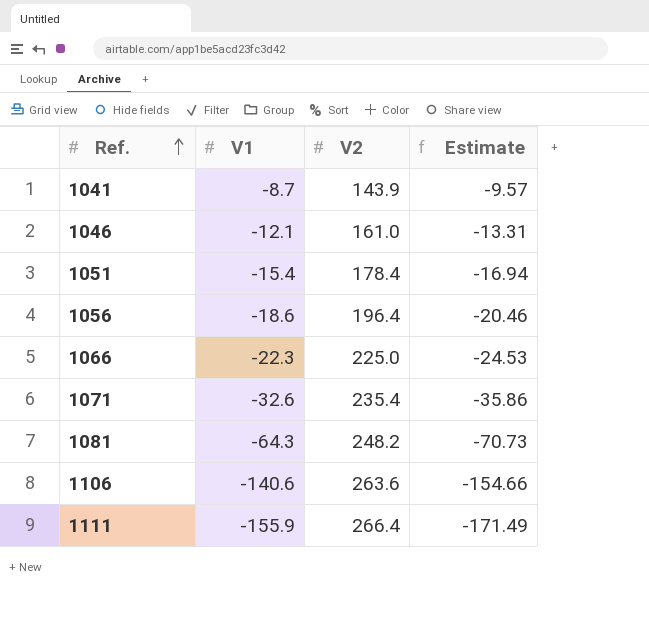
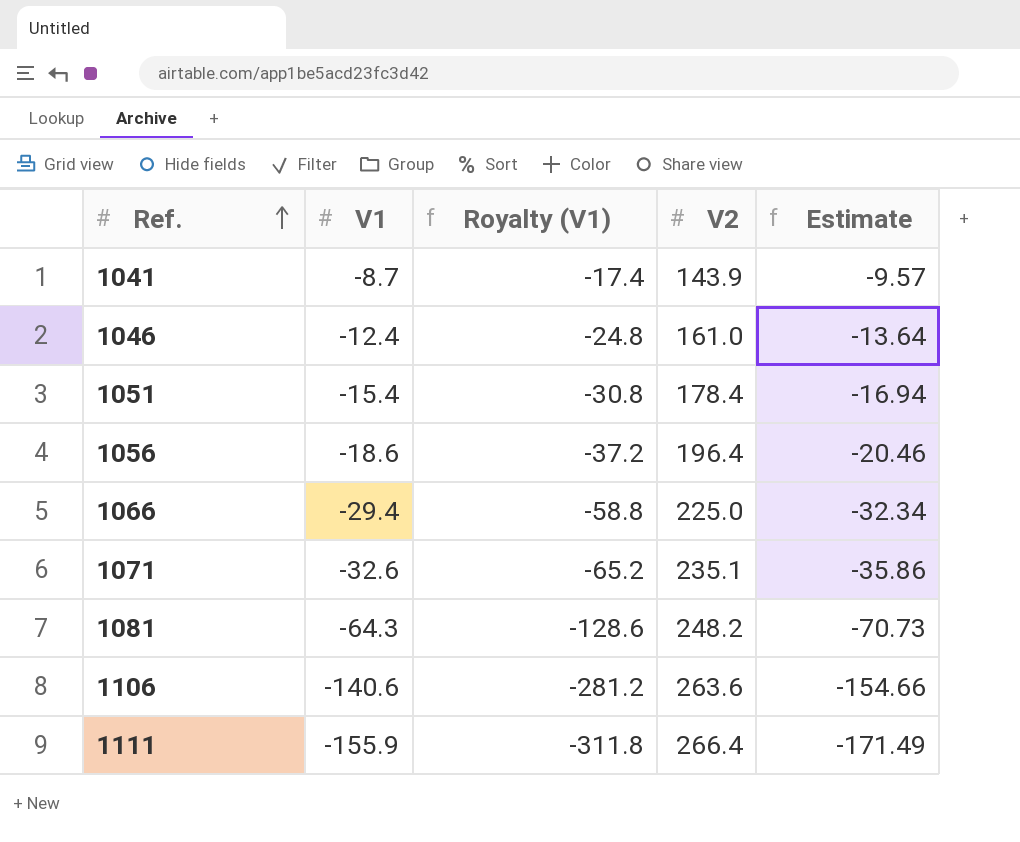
column Royalty (V1) | formula: none -> [V1] * 2
1046 | V1: -12.1 -> -12.4
1046 | Estimate: -13.31 -> -13.64
1066 | V1: -22.3 -> -29.4
1066 | Estimate: -24.53 -> -32.34
1071 | V2: 235.4 -> 235.1

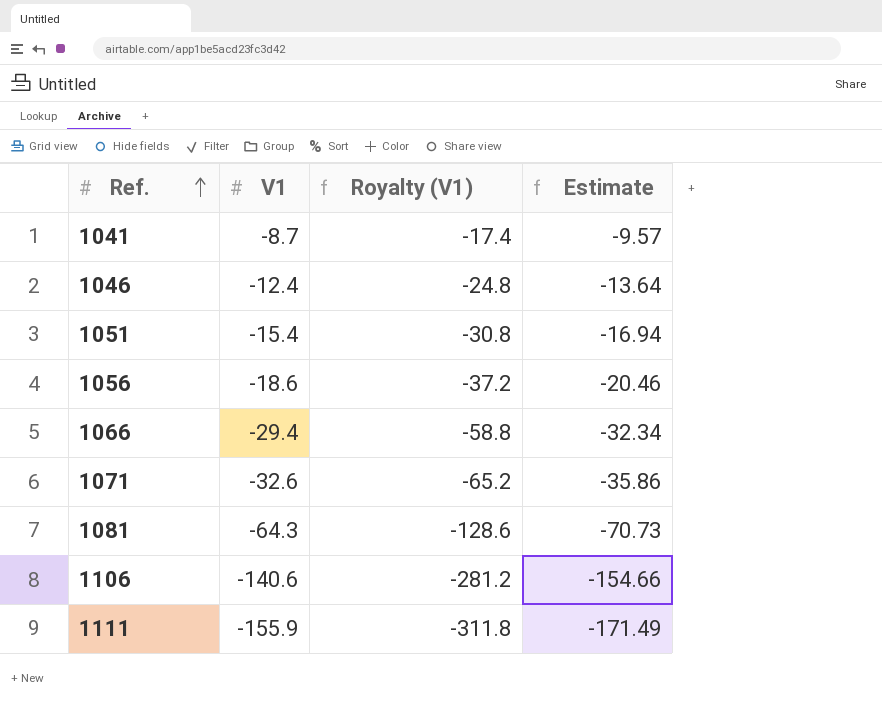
column V2 | position: 4 -> none

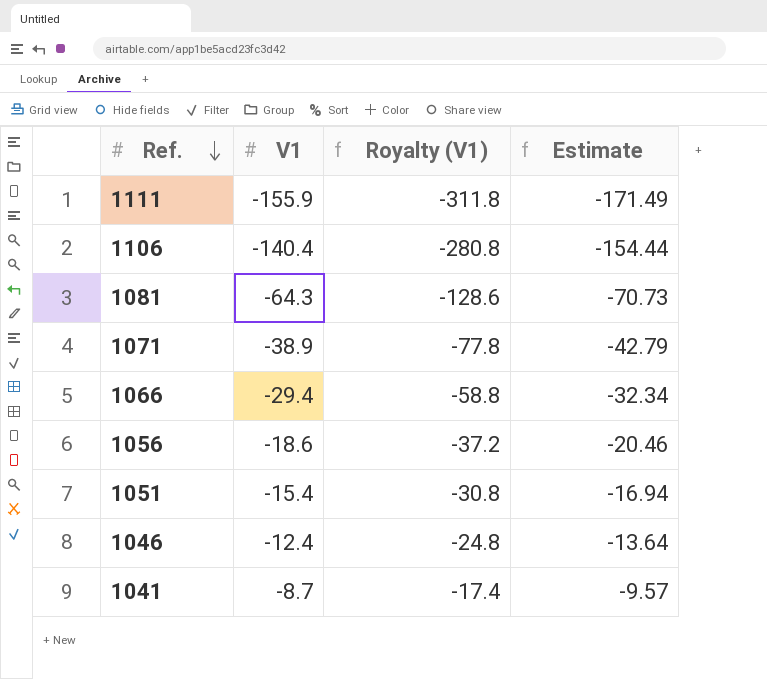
row order: Ref. ascending -> Ref. descending
1106 | V1: -140.6 -> -140.4
1106 | Royalty (V1): -281.2 -> -280.8
1106 | Estimate: -154.66 -> -154.44
1071 | V1: -32.6 -> -38.9
1071 | Royalty (V1): -65.2 -> -77.8
1071 | Estimate: -35.86 -> -42.79

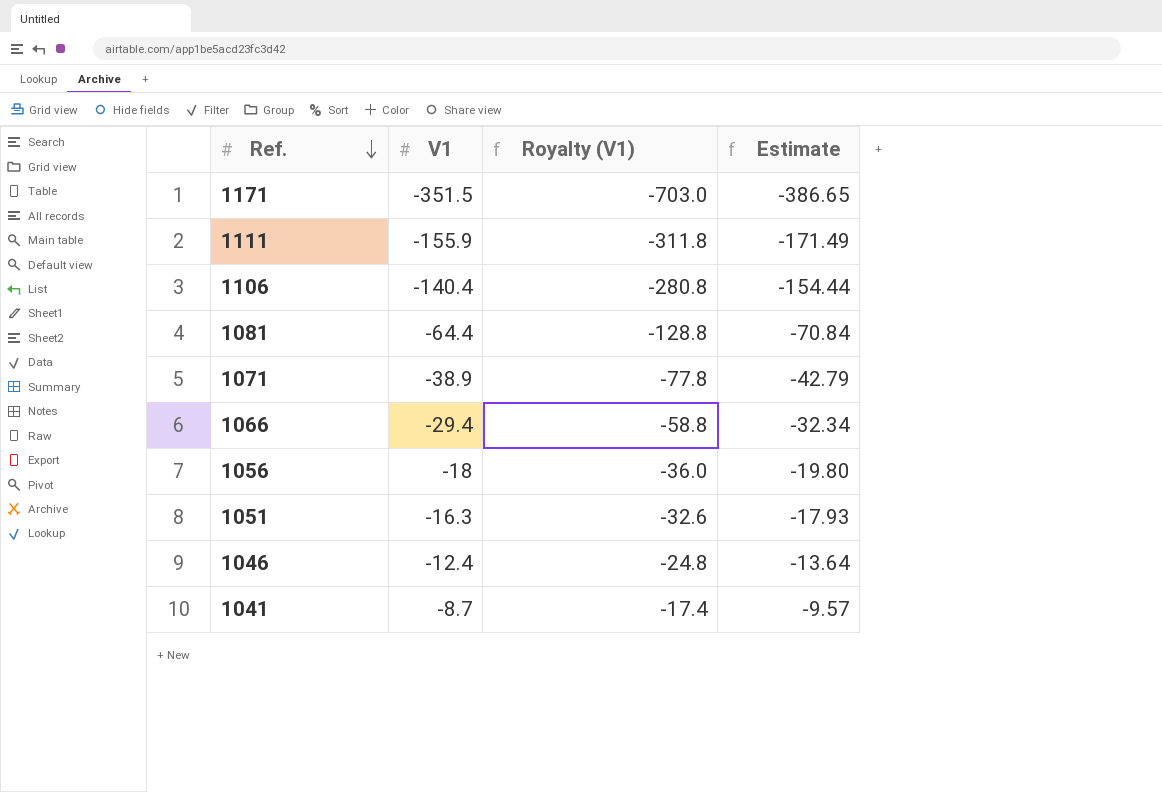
row 1171: none -> -351.5 | -703.0 | -386.65
1081 | V1: -64.3 -> -64.4
1081 | Royalty (V1): -128.6 -> -128.8
1081 | Estimate: -70.73 -> -70.84
1056 | V1: -18.6 -> -18
1056 | Royalty (V1): -37.2 -> -36.0
1056 | Estimate: -20.46 -> -19.80
1051 | V1: -15.4 -> -16.3
1051 | Royalty (V1): -30.8 -> -32.6
1051 | Estimate: -16.94 -> -17.93

